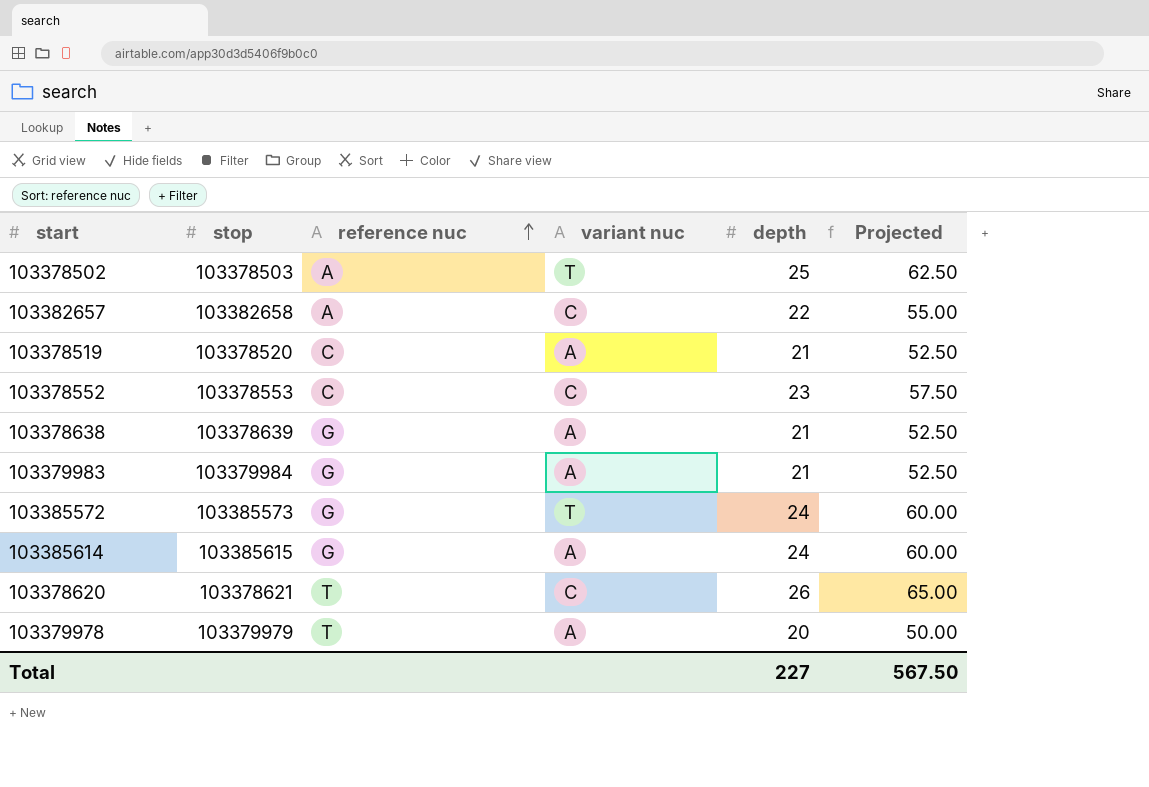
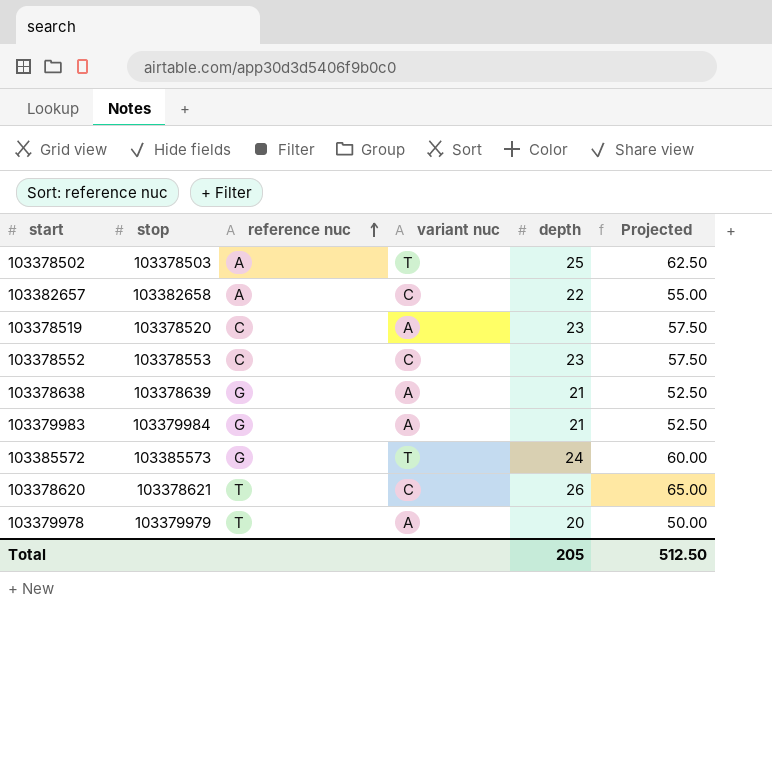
row 103385614: 103385615 | G | A | 24 | 60.00 -> none
103378519 | depth: 21 -> 23
103378519 | Projected: 52.50 -> 57.50
Total | depth: 227 -> 205
Total | Projected: 567.50 -> 512.50

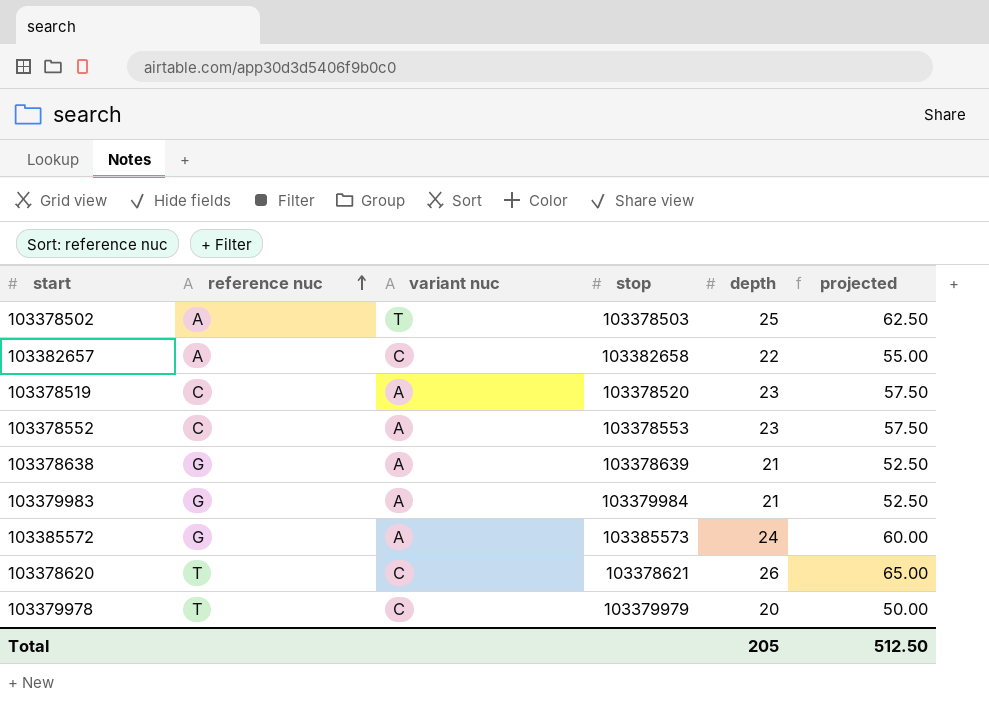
column stop | position: 2 -> 4
column name: Projected -> projected
103378552 | variant nuc: C -> A
103385572 | variant nuc: T -> A
103379978 | variant nuc: A -> C

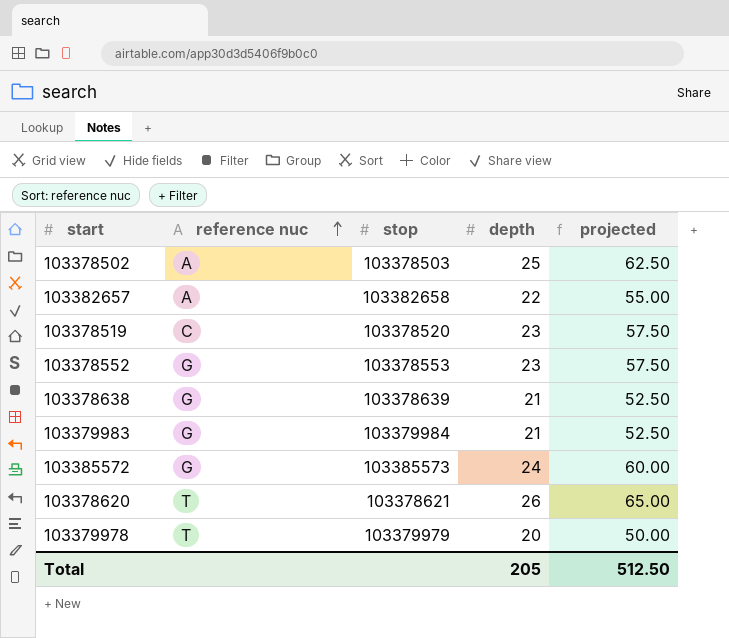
column variant nuc | position: 3 -> none
103378552 | reference nuc: C -> G

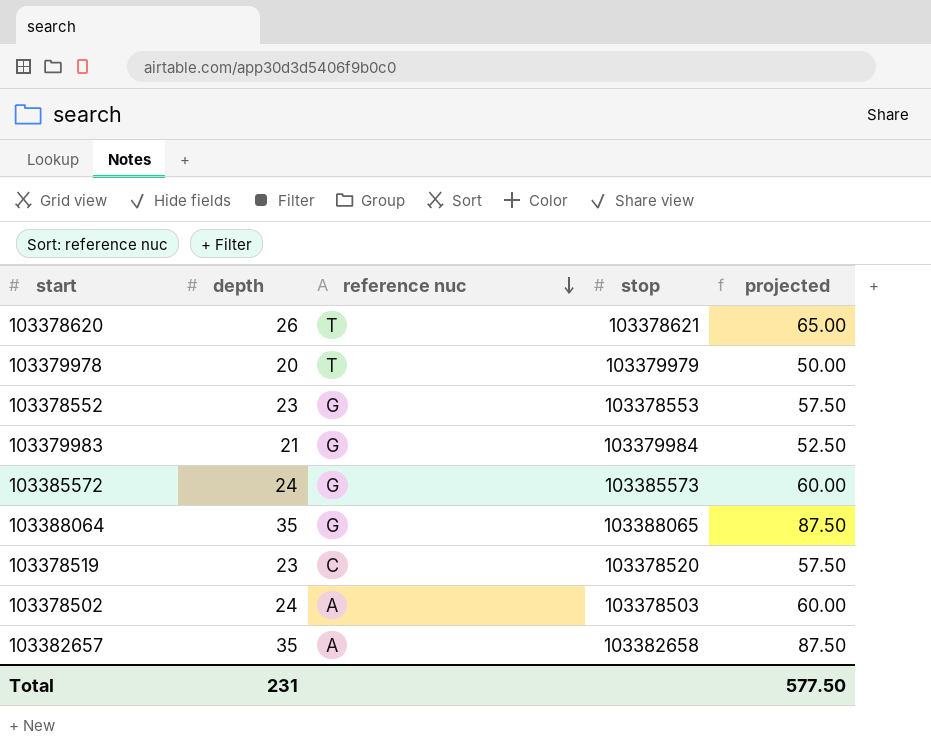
row order: reference nuc ascending -> reference nuc descending
column depth | position: 4 -> 2
row 103378638: G | 103378639 | 21 | 52.50 -> none
row 103388064: none -> 35 | G | 103388065 | 87.50
103378502 | depth: 25 -> 24
103378502 | projected: 62.50 -> 60.00
103382657 | depth: 22 -> 35
103382657 | projected: 55.00 -> 87.50
Total | depth: 205 -> 231
Total | projected: 512.50 -> 577.50

